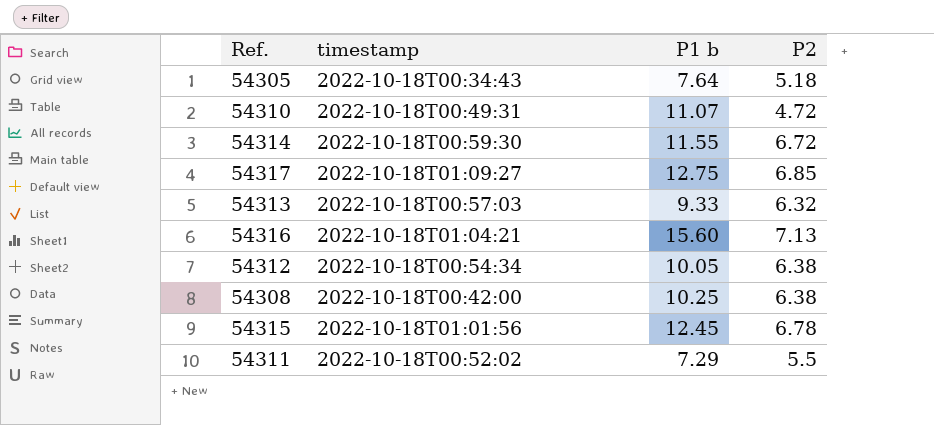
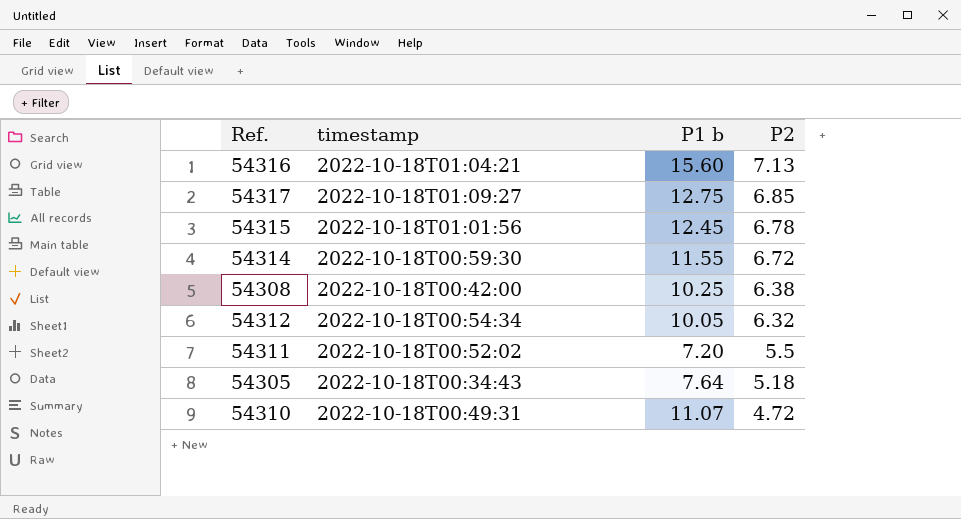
row order: none -> P2 descending
row 54313: 2022-10-18T00:57:03 | 9.33 | 6.32 -> none
54312 | P2: 6.38 -> 6.32
54311 | P1 b: 7.29 -> 7.20

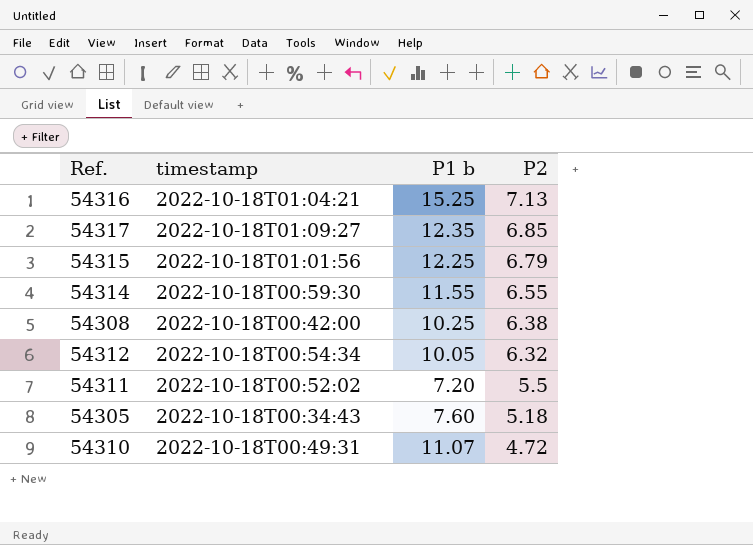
54316 | P1 b: 15.60 -> 15.25
54317 | P1 b: 12.75 -> 12.35
54315 | P1 b: 12.45 -> 12.25
54315 | P2: 6.78 -> 6.79
54314 | P2: 6.72 -> 6.55
54305 | P1 b: 7.64 -> 7.60

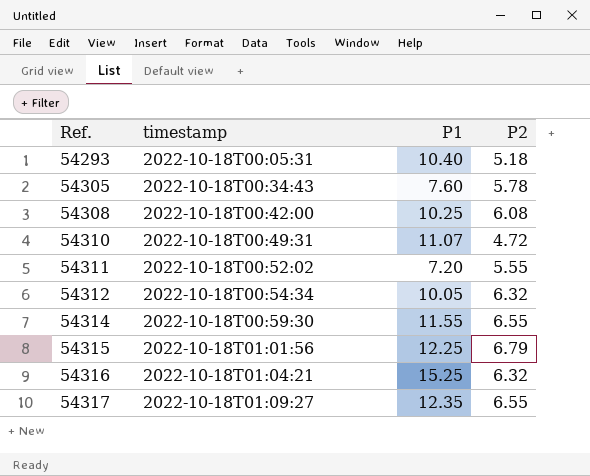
row order: P2 descending -> Ref. ascending
column name: P1 b -> P1
row 54293: none -> 2022-10-18T00:05:31 | 10.40 | 5.18
54305 | P2: 5.18 -> 5.78
54308 | P2: 6.38 -> 6.08
54311 | P2: 5.5 -> 5.55
54316 | P2: 7.13 -> 6.32
54317 | P2: 6.85 -> 6.55

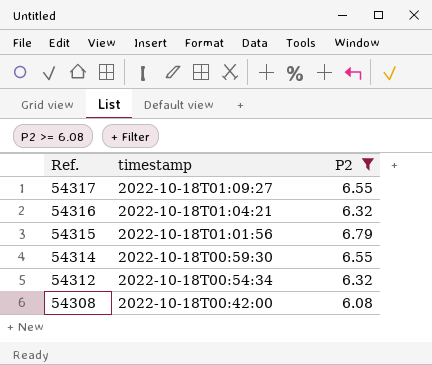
filter: none -> P2 >= 6.08
row order: Ref. ascending -> Ref. descending
column P1 | position: 3 -> none

